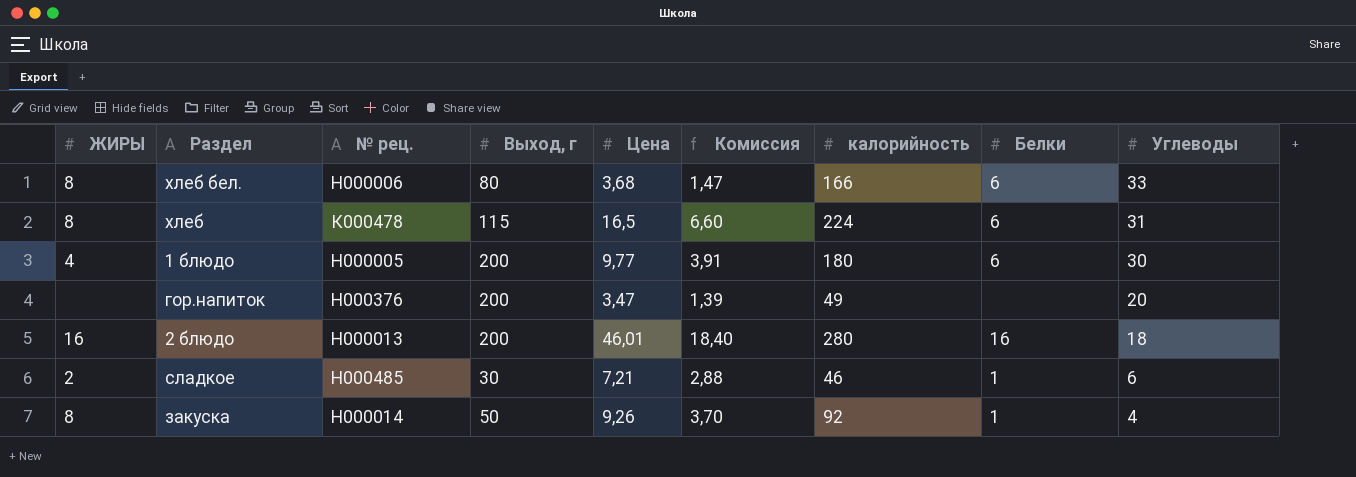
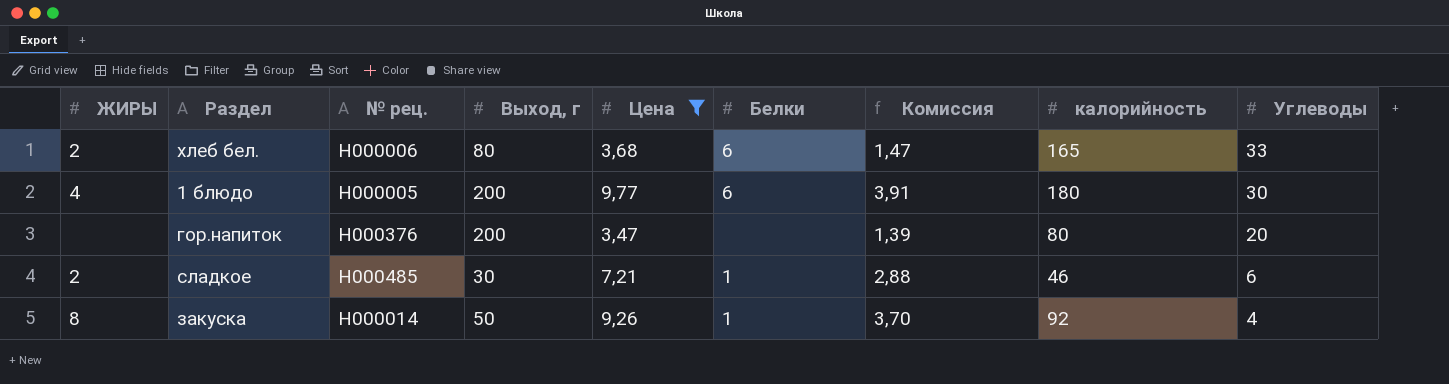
filter: none -> Цена <= 9,77
column Белки | position: 8 -> 6
хлеб бел. | ЖИРЫ: 8 -> 2
хлеб бел. | калорийность: 166 -> 165
гор.напиток | калорийность: 49 -> 80

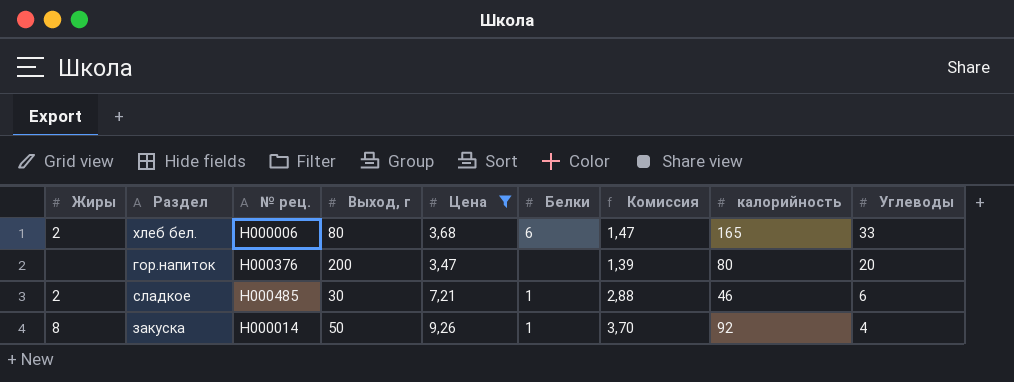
column name: ЖИРЫ -> Жиры
row 1 блюдо: 4 | Н000005 | 200 | 9,77 | 6 | 3,91 | 180 | 30 -> none

